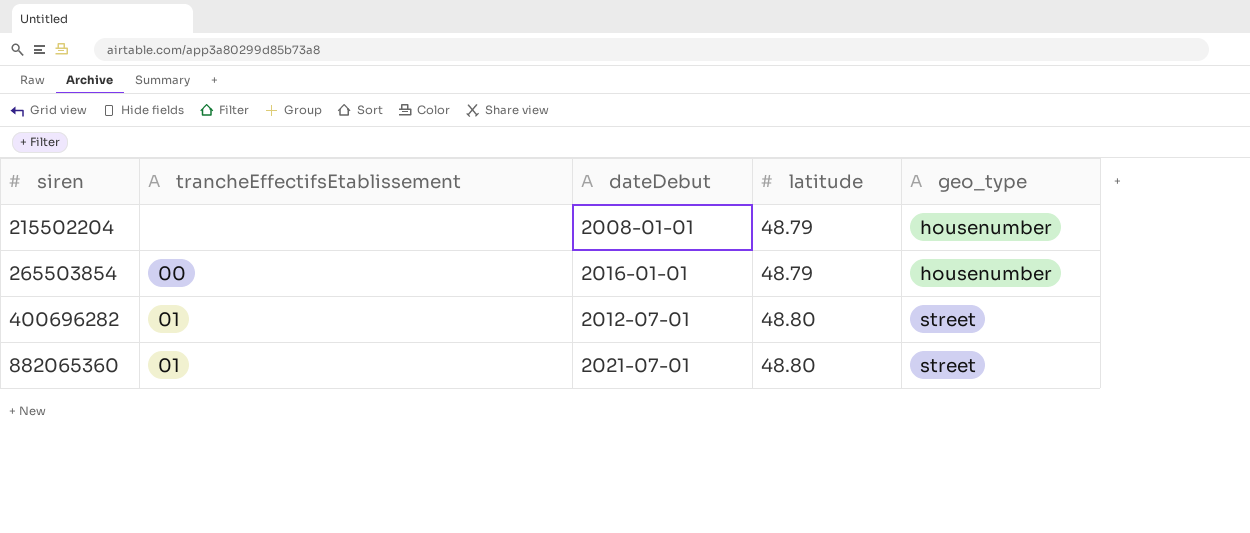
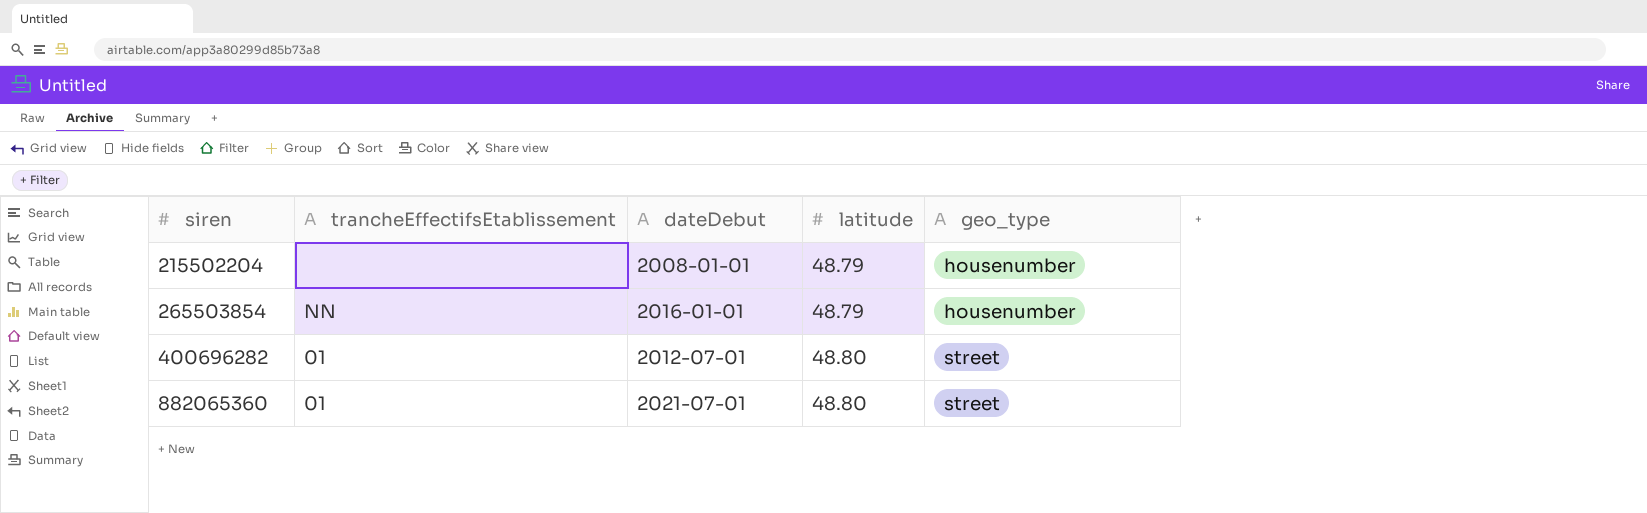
265503854 | trancheEffectifsEtablissement: 00 -> NN

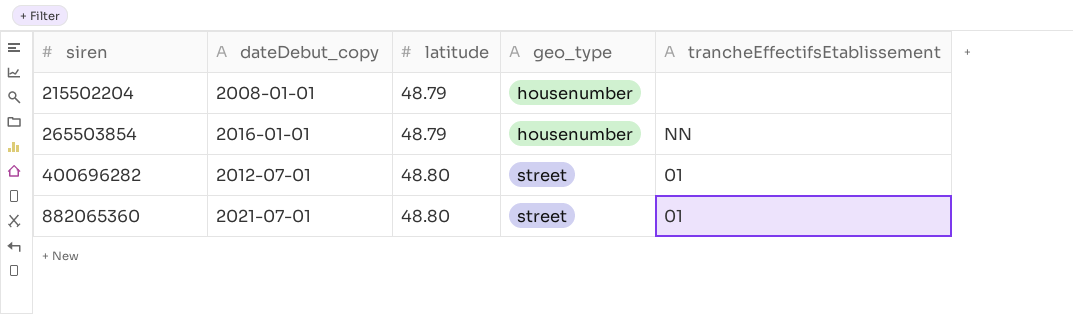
column name: dateDebut -> dateDebut_copy
column trancheEffectifsEtablissement | position: 2 -> 5

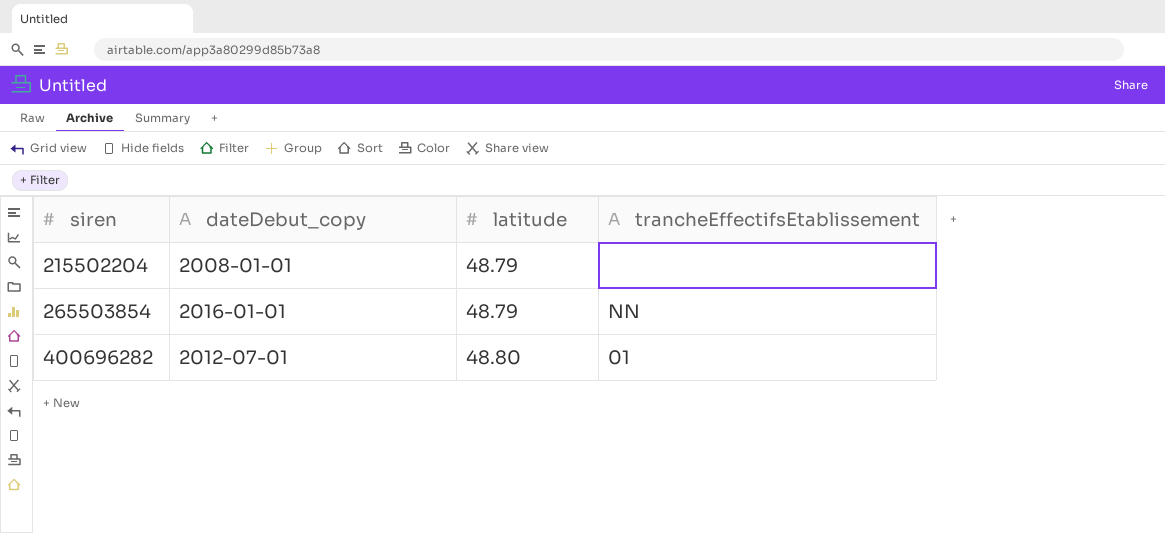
column geo_type | position: 4 -> none
row 882065360: 2021-07-01 | 48.80 | street | 01 -> none

